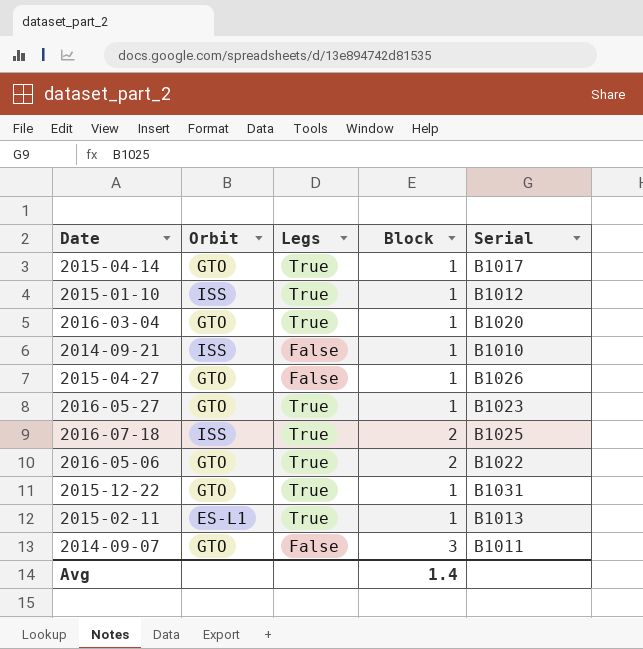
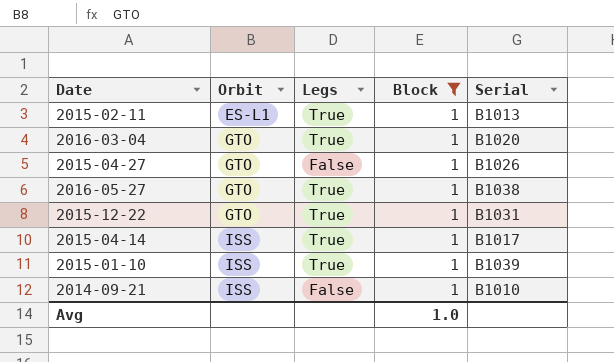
filter: none -> Block = 1
row order: none -> Orbit ascending
2016-05-27 | Serial: B1023 -> B1038
2015-04-14 | Orbit: GTO -> ISS
2015-01-10 | Serial: B1012 -> B1039
Avg | Block: 1.4 -> 1.0

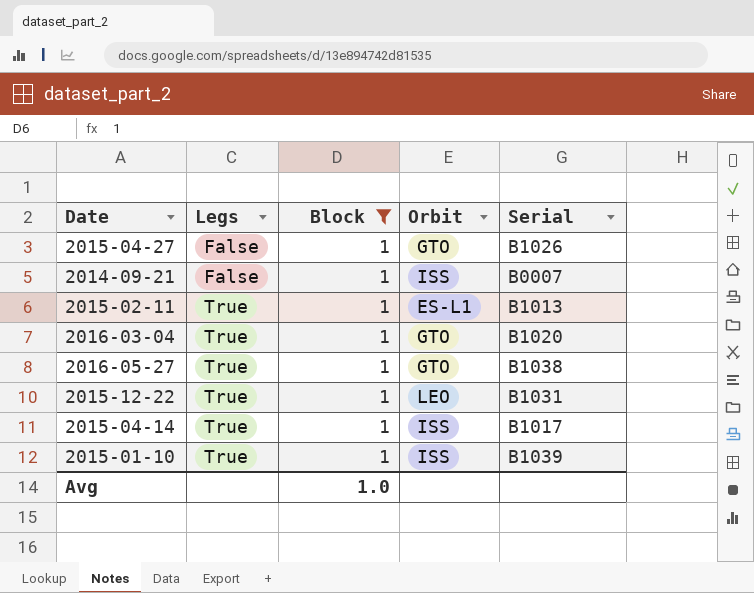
row order: Orbit ascending -> Legs ascending
column Orbit | position: 2 -> 4
2014-09-21 | Serial: B1010 -> B0007
2015-12-22 | Orbit: GTO -> LEO

